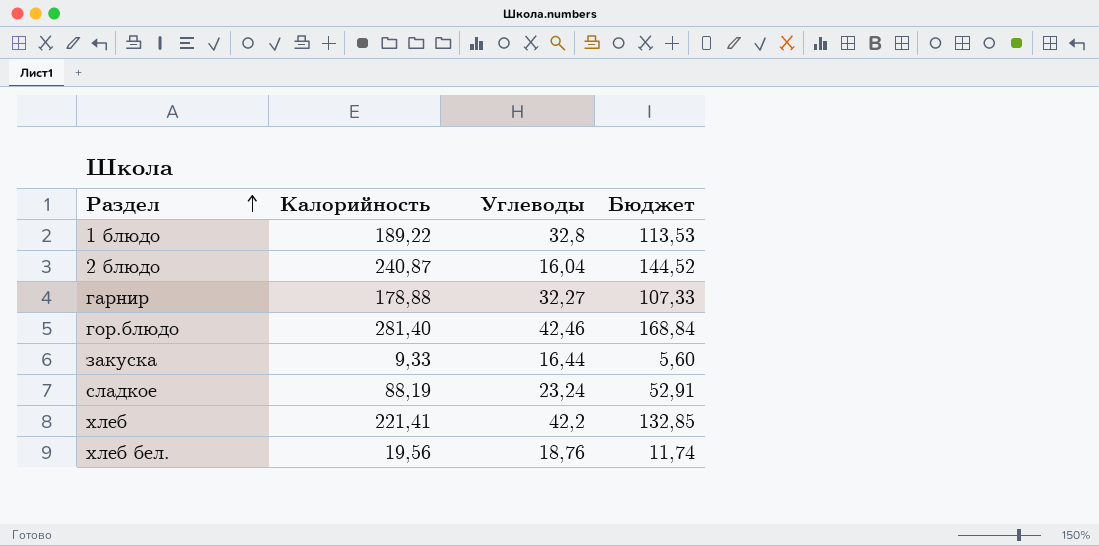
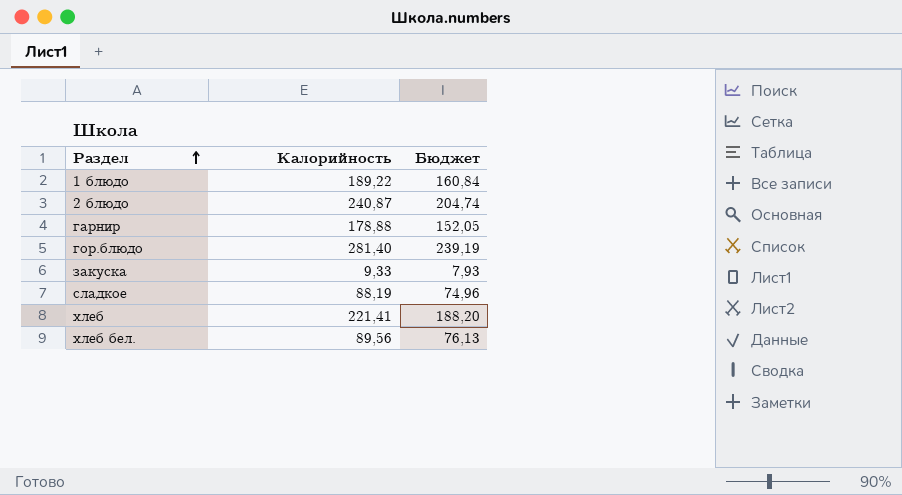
column Углеводы | position: 3 -> none
column Бюджет | formula: [Калорийность] * 0,6 -> [Калорийность] * 0,85
хлеб бел. | Калорийность: 19,56 -> 89,56

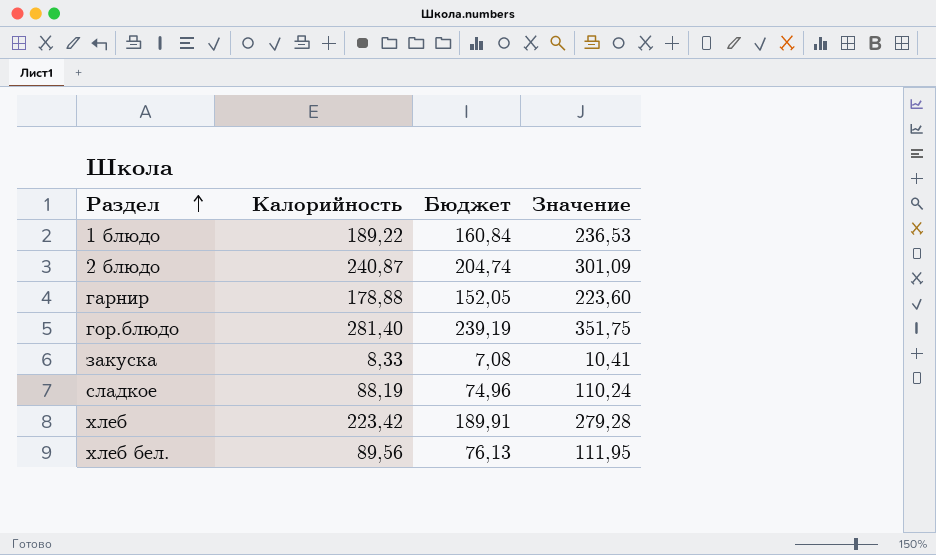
column Значение | formula: none -> [Калорийность] * 1,25
закуска | Калорийность: 9,33 -> 8,33
закуска | Бюджет: 7,93 -> 7,08
хлеб | Калорийность: 221,41 -> 223,42
хлеб | Бюджет: 188,20 -> 189,91

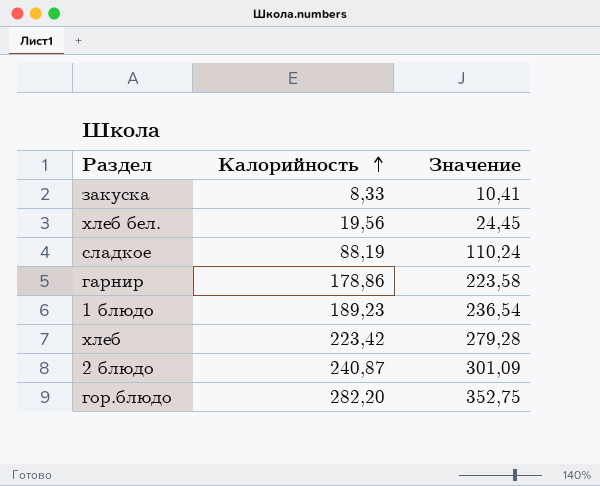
row order: Раздел ascending -> Калорийность ascending
column Бюджет | formula: [Калорийность] * 0,85 -> none
хлеб бел. | Калорийность: 89,56 -> 19,56
хлеб бел. | Значение: 111,95 -> 24,45
гарнир | Калорийность: 178,88 -> 178,86
гарнир | Значение: 223,60 -> 223,58
1 блюдо | Калорийность: 189,22 -> 189,23
1 блюдо | Значение: 236,53 -> 236,54
гор.блюдо | Калорийность: 281,40 -> 282,20
гор.блюдо | Значение: 351,75 -> 352,75

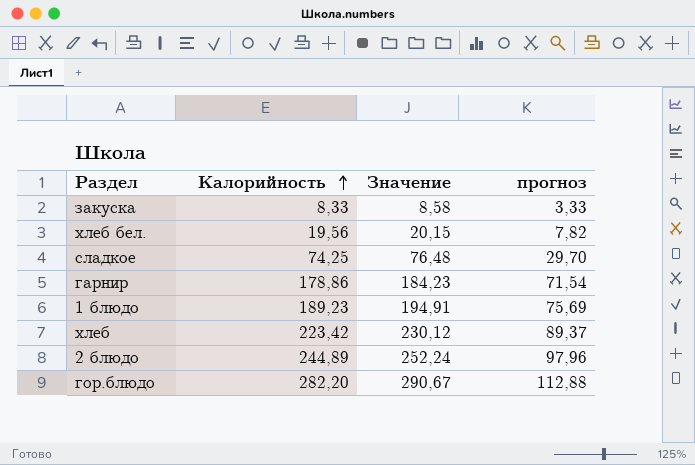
column Значение | formula: [Калорийность] * 1,25 -> [Калорийность] * 1,03
column прогноз | formula: none -> [Калорийность] * 0,4
сладкое | Калорийность: 88,19 -> 74,25
2 блюдо | Калорийность: 240,87 -> 244,89

